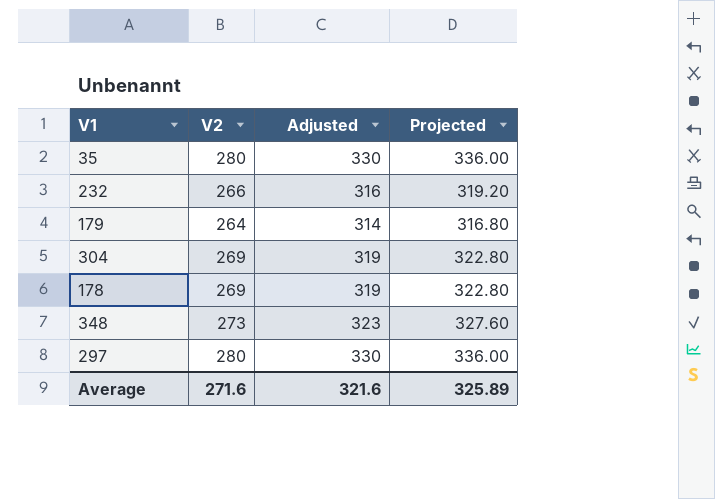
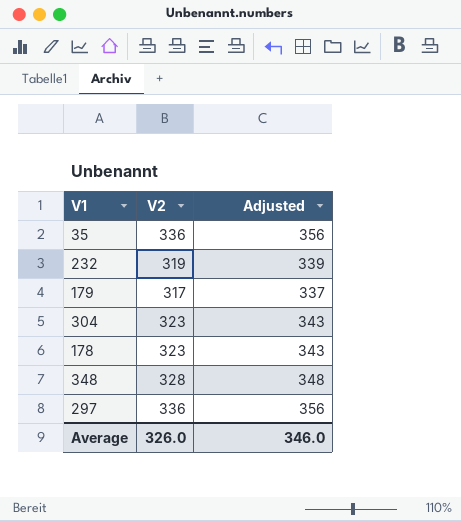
column Projected | formula: [V2] * 1.2 -> none
column Adjusted | formula: [V2] + 50 -> [V2] + 20
35 | V2: 280 -> 336
232 | V2: 266 -> 319
179 | V2: 264 -> 317
304 | V2: 269 -> 323
178 | V2: 269 -> 323
348 | V2: 273 -> 328
297 | V2: 280 -> 336
Average | V2: 271.6 -> 326.0
Average | Adjusted: 321.6 -> 346.0

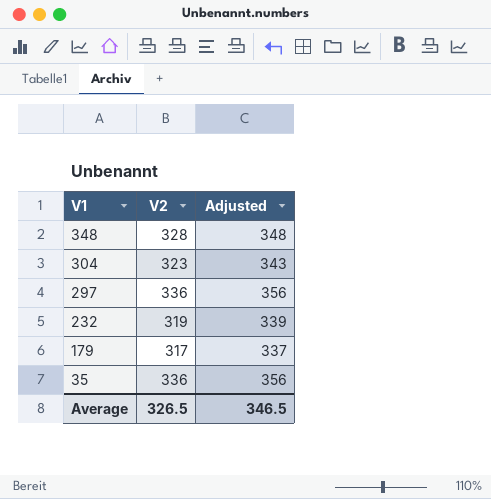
row order: none -> V1 descending
row 178: 323 | 343 -> none
Average | V2: 326.0 -> 326.5
Average | Adjusted: 346.0 -> 346.5

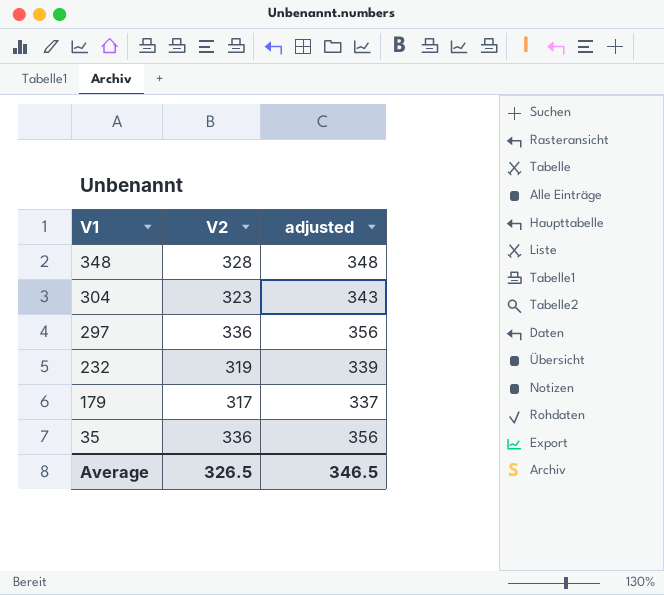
column name: Adjusted -> adjusted

